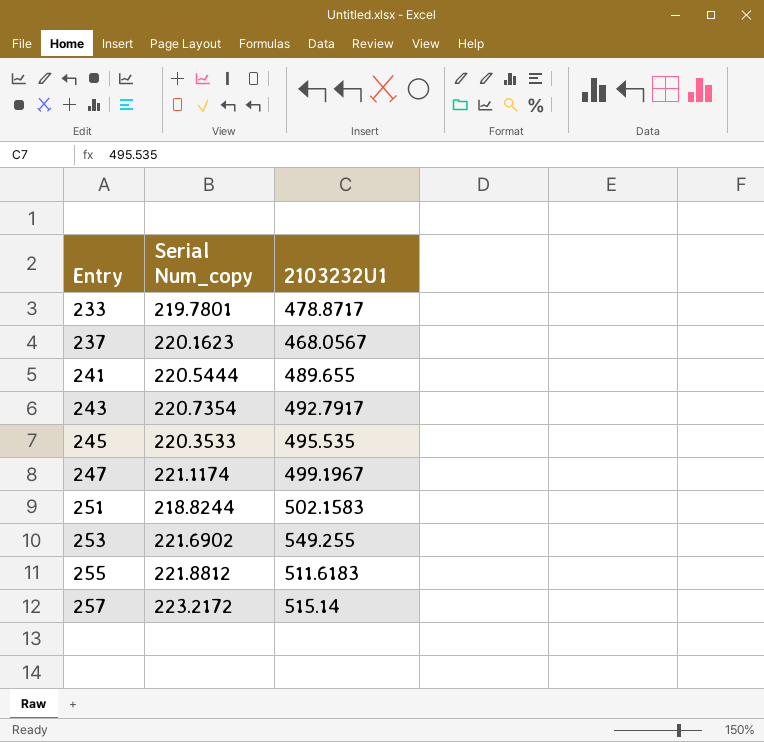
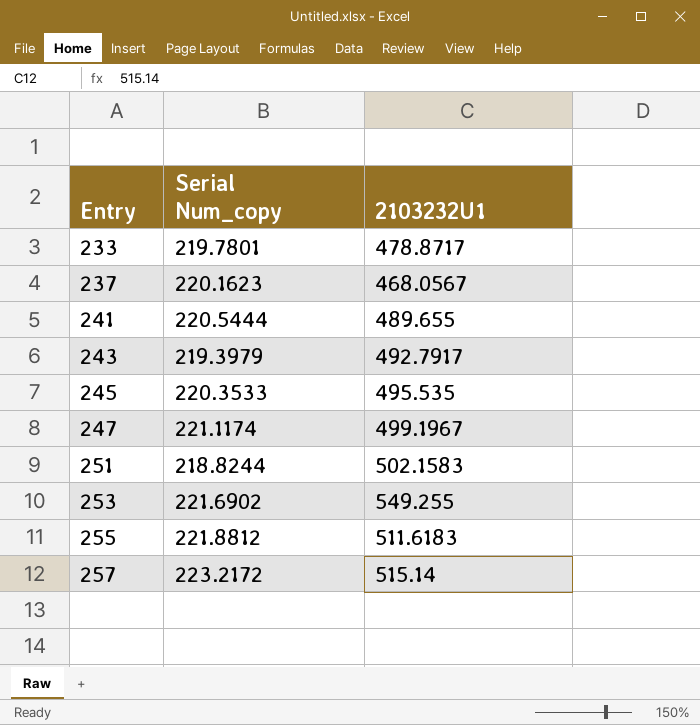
243 | Serial Num_copy: 220.7354 -> 219.3979

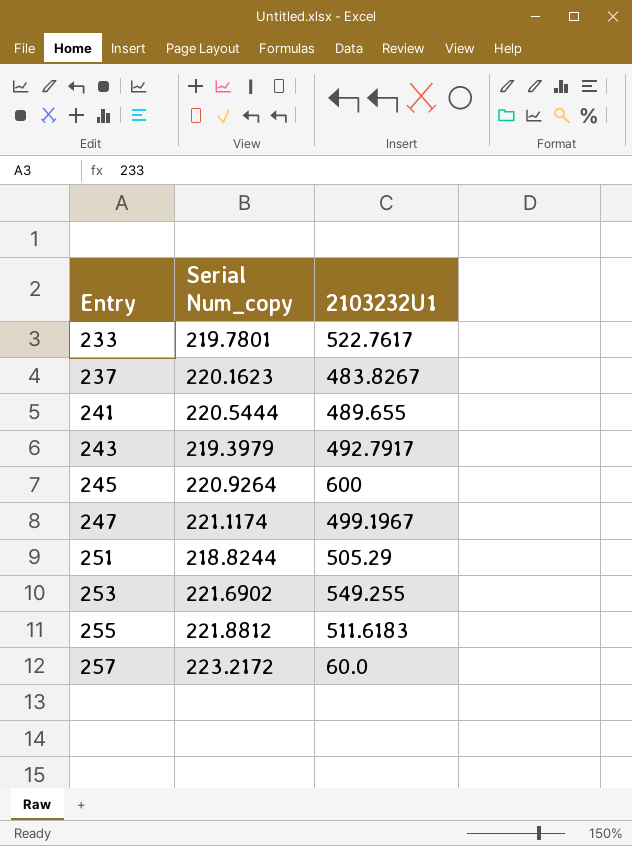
233 | 2103232U1: 478.8717 -> 522.7617
237 | 2103232U1: 468.0567 -> 483.8267
245 | Serial Num_copy: 220.3533 -> 220.9264
245 | 2103232U1: 495.535 -> 600
251 | 2103232U1: 502.1583 -> 505.29
257 | 2103232U1: 515.14 -> 60.0

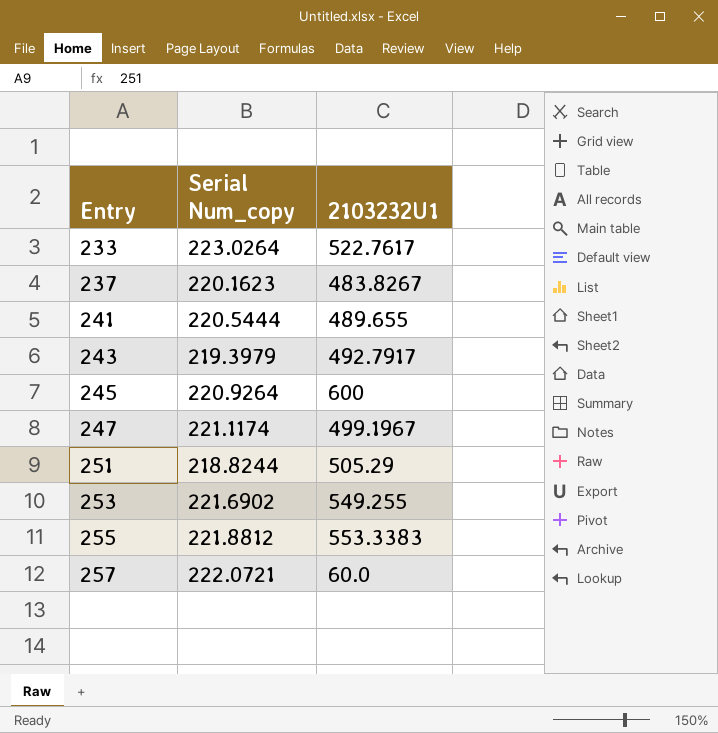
233 | Serial Num_copy: 219.7801 -> 223.0264
255 | 2103232U1: 511.6183 -> 553.3383
257 | Serial Num_copy: 223.2172 -> 222.0721

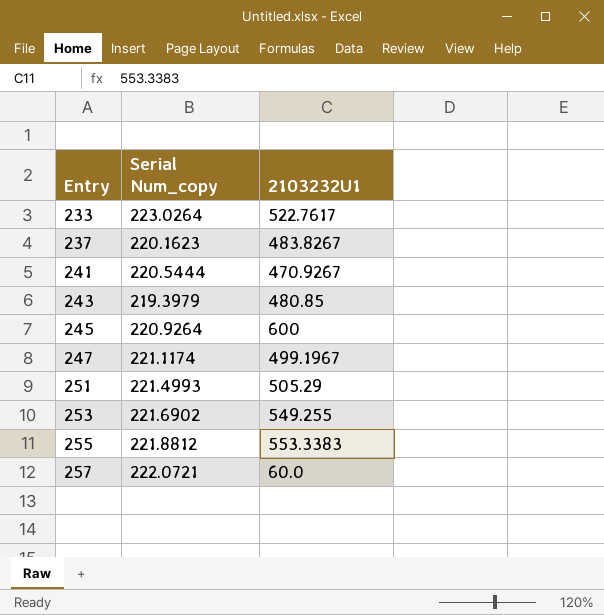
241 | 2103232U1: 489.655 -> 470.9267
243 | 2103232U1: 492.7917 -> 480.85
251 | Serial Num_copy: 218.8244 -> 221.4993

